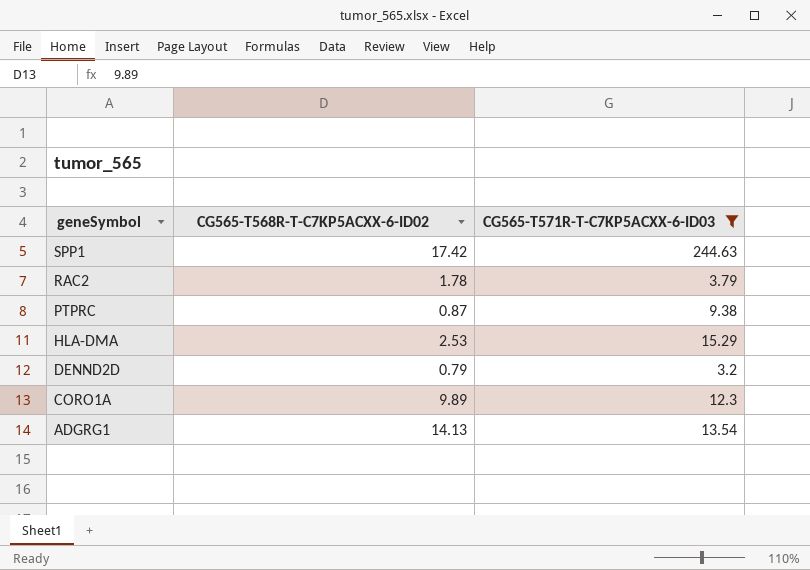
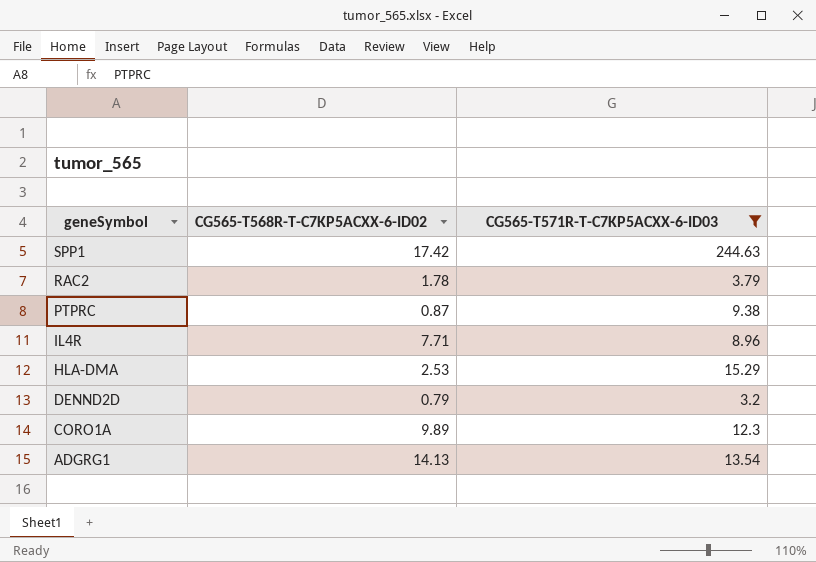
row IL4R: none -> 7.71 | 8.96

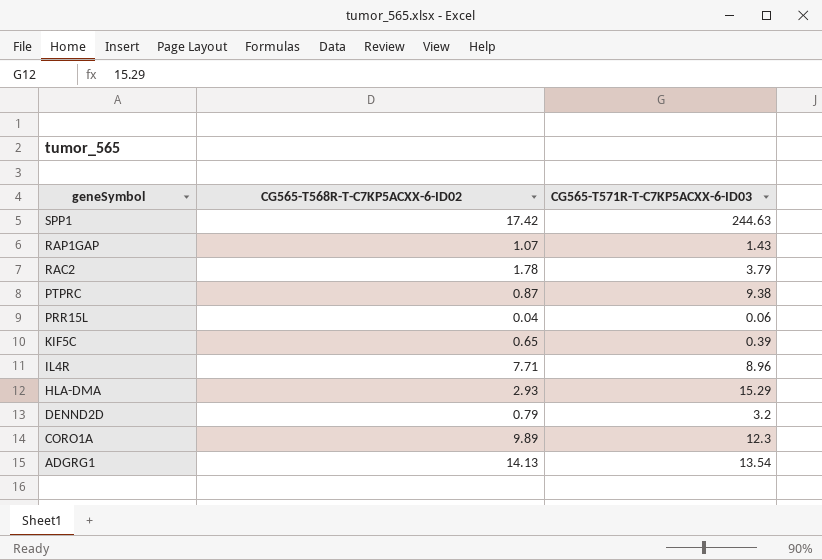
filter: CG565-T571R-T-C7KP5ACXX-6-ID03 >= 3.2 -> none
HLA-DMA | CG565-T568R-T-C7KP5ACXX-6-ID02: 2.53 -> 2.93

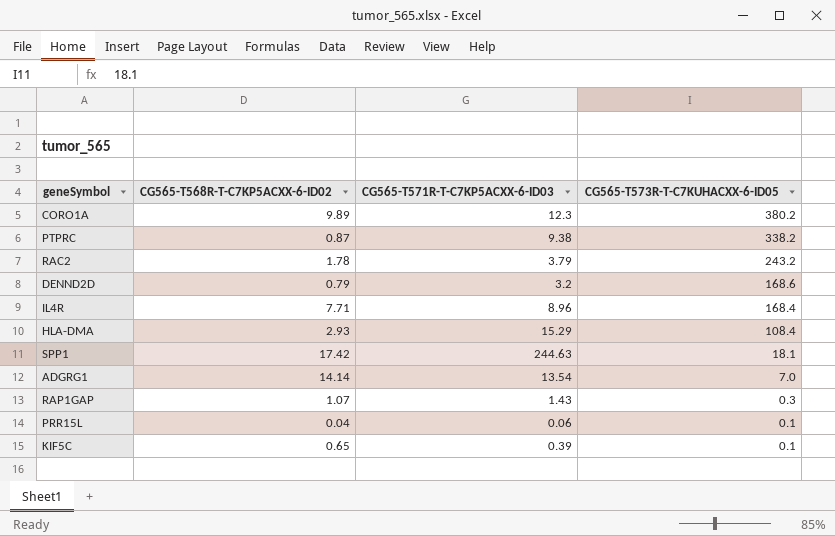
row order: geneSymbol descending -> CG565-T573R-T-C7KUHACXX-6-ID05 descending
column CG565-T573R-T-C7KUHACXX-6-ID05 | position: none -> 4
ADGRG1 | CG565-T568R-T-C7KP5ACXX-6-ID02: 14.13 -> 14.14

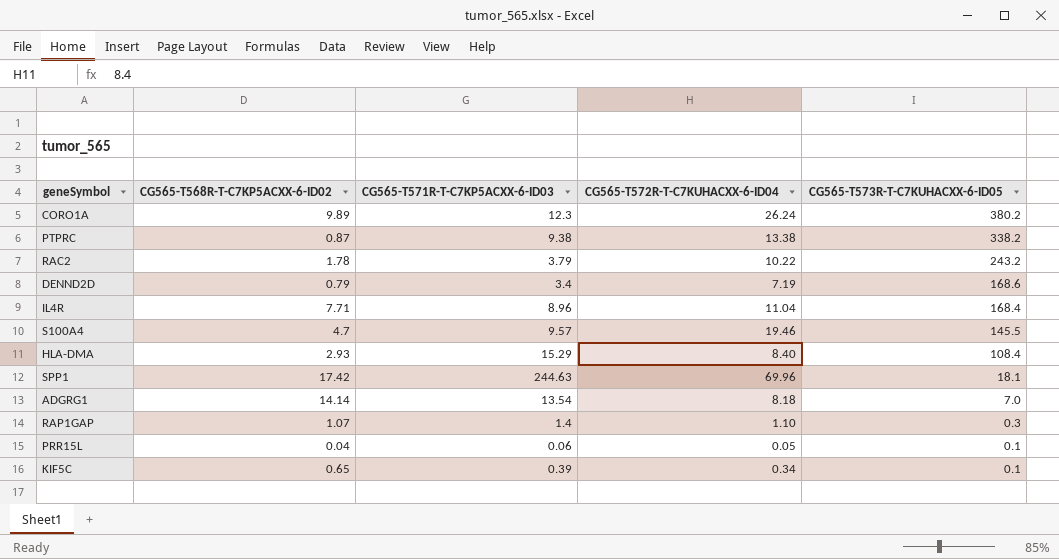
column CG565-T572R-T-C7KUHACXX-6-ID04 | position: none -> 4
DENND2D | CG565-T571R-T-C7KP5ACXX-6-ID03: 3.2 -> 3.4
row S100A4: none -> 4.7 | 9.57 | 19.46 | 145.5
RAP1GAP | CG565-T571R-T-C7KP5ACXX-6-ID03: 1.43 -> 1.4

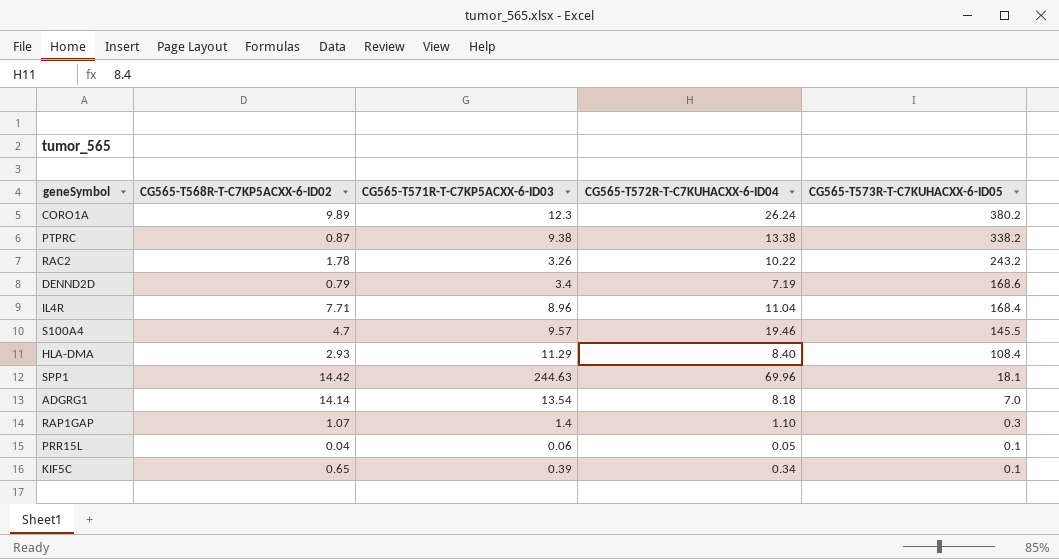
RAC2 | CG565-T571R-T-C7KP5ACXX-6-ID03: 3.79 -> 3.26
HLA-DMA | CG565-T571R-T-C7KP5ACXX-6-ID03: 15.29 -> 11.29
SPP1 | CG565-T568R-T-C7KP5ACXX-6-ID02: 17.42 -> 14.42

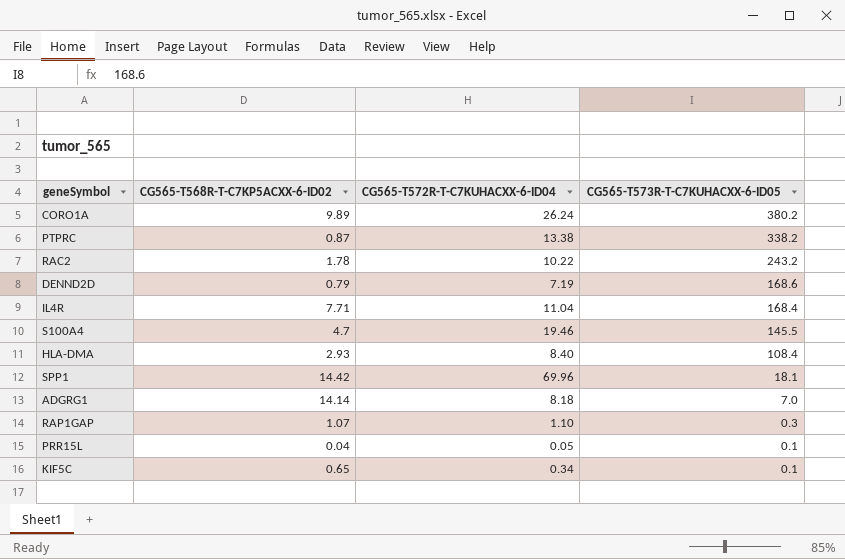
column CG565-T571R-T-C7KP5ACXX-6-ID03 | position: 3 -> none

